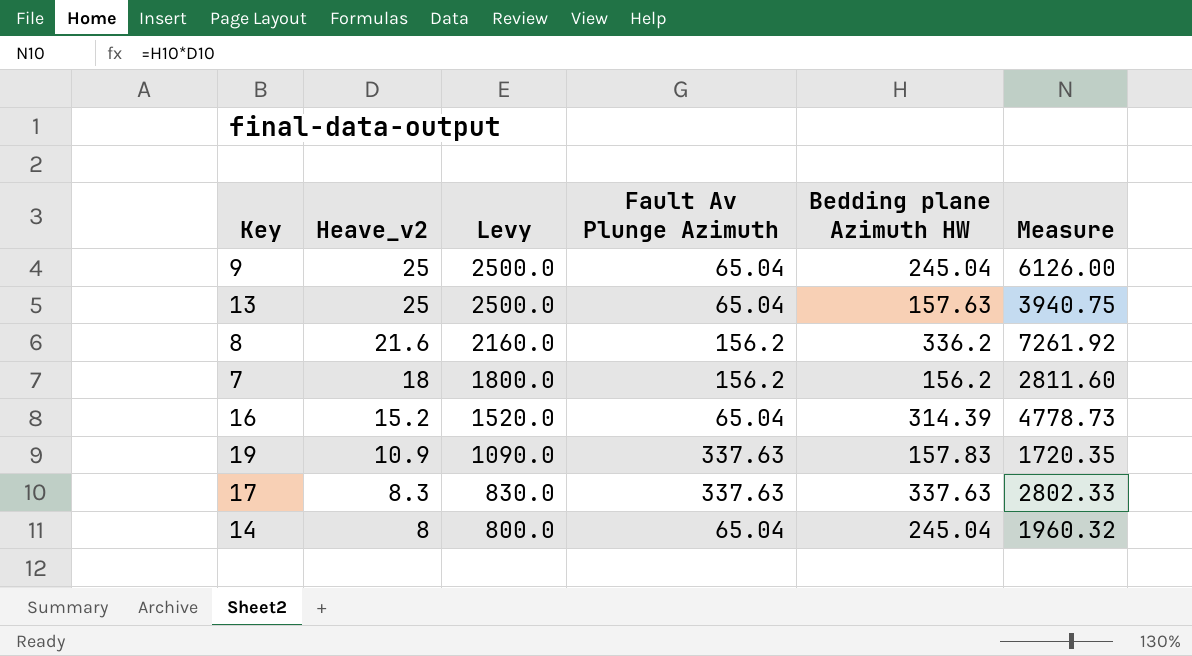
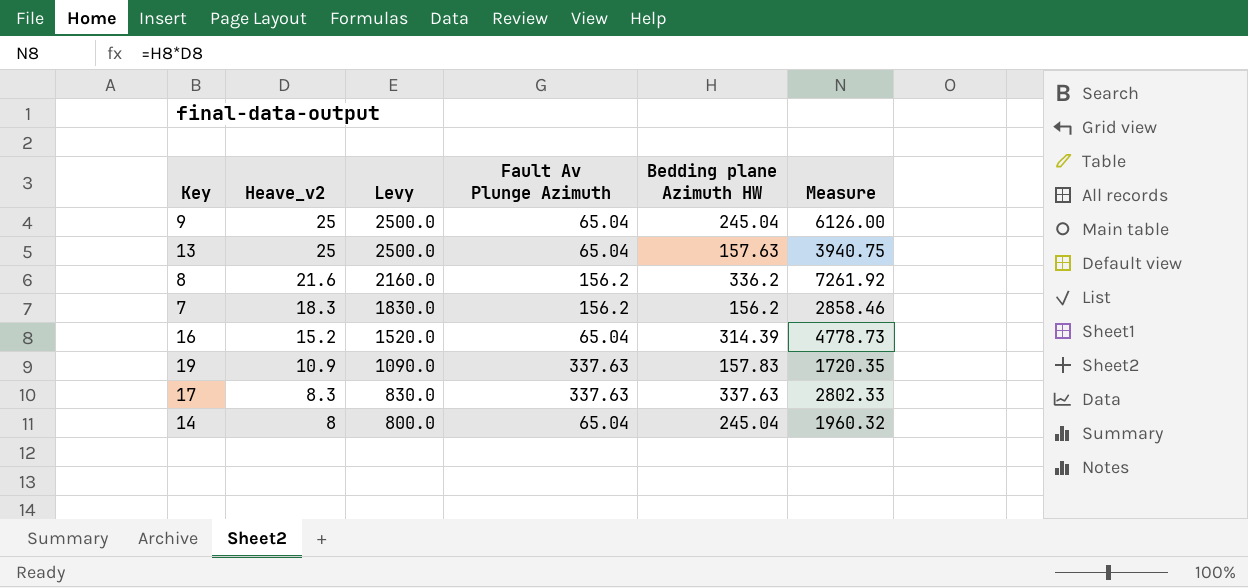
7 | Heave_v2: 18 -> 18.3
7 | Levy: 1800.0 -> 1830.0
7 | Measure: 2811.60 -> 2858.46

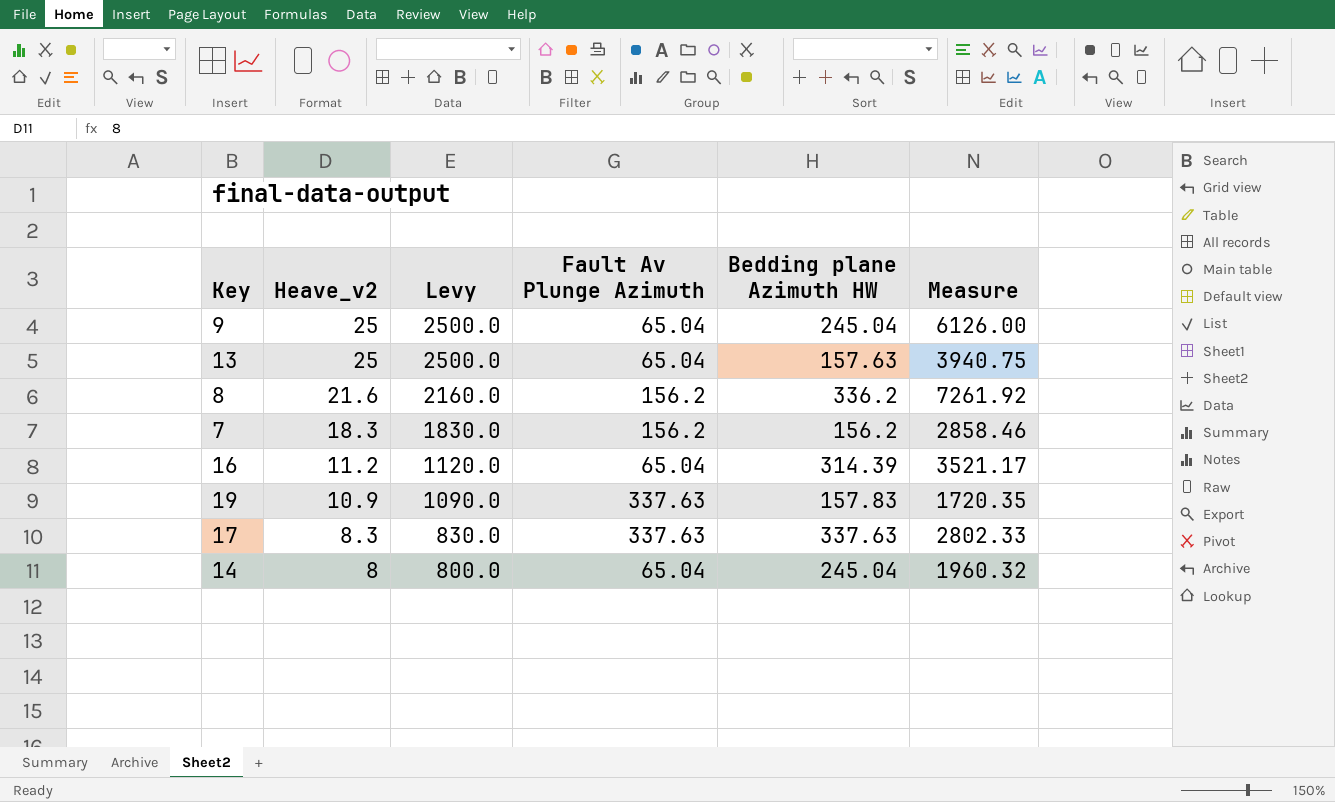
16 | Heave_v2: 15.2 -> 11.2
16 | Levy: 1520.0 -> 1120.0
16 | Measure: 4778.73 -> 3521.17

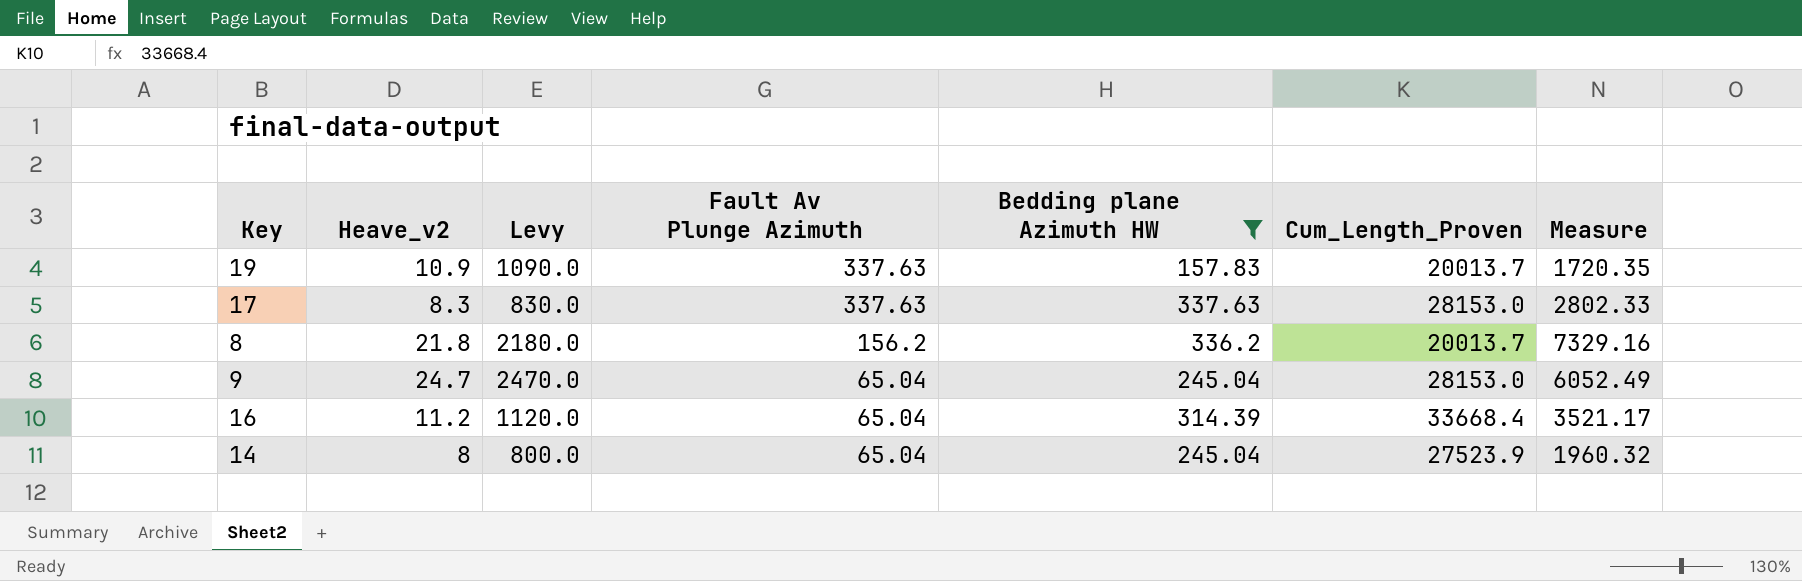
filter: none -> Bedding plane Azimuth HW >= 157.83
row order: Heave_v2 descending -> Fault Av Plunge Azimuth descending
column Cum_Length_Proven | position: none -> 6
8 | Heave_v2: 21.6 -> 21.8
8 | Levy: 2160.0 -> 2180.0
8 | Measure: 7261.92 -> 7329.16
9 | Heave_v2: 25 -> 24.7
9 | Levy: 2500.0 -> 2470.0
9 | Measure: 6126.00 -> 6052.49

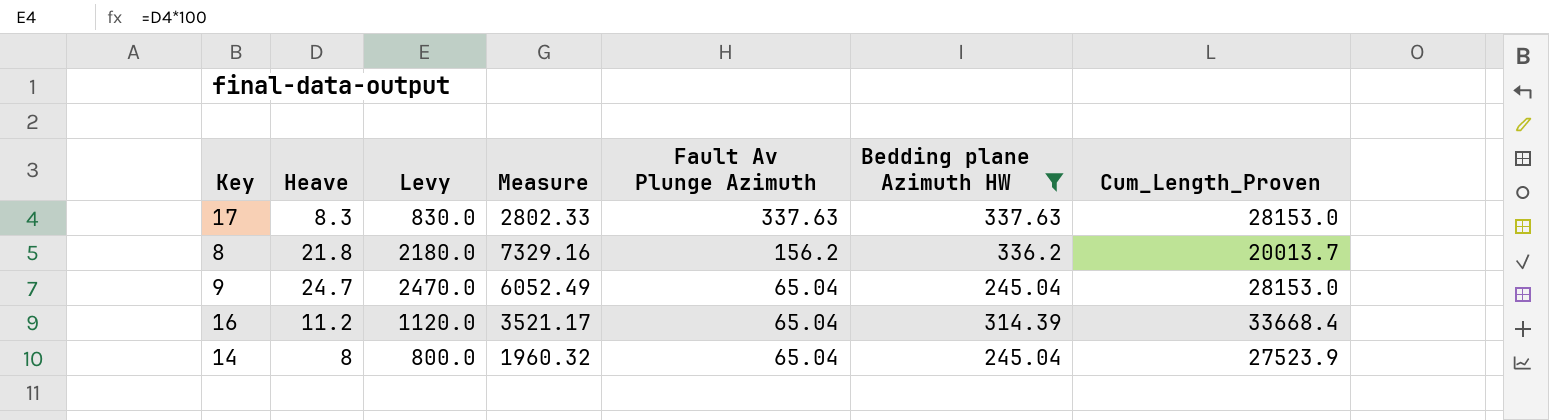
column name: Heave_v2 -> Heave
column Measure | position: 7 -> 4
row 19: 10.9 | 1090.0 | 337.63 | 157.83 | 20013.7 | 1720.35 -> none

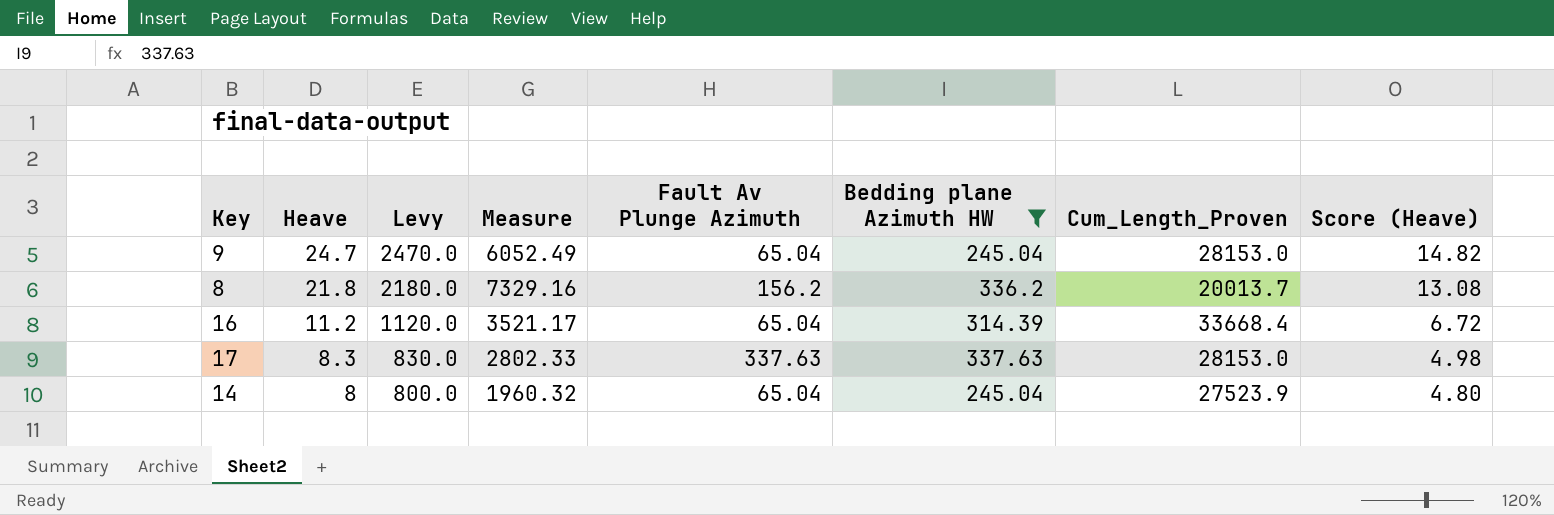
row order: Fault Av Plunge Azimuth descending -> Heave descending
column Score (Heave) | formula: none -> [Heave] * 0.6

